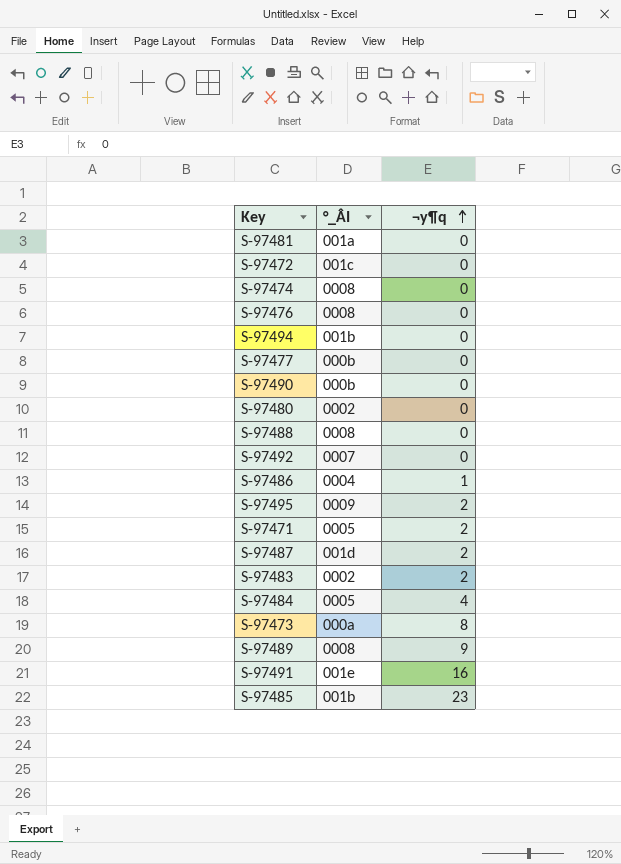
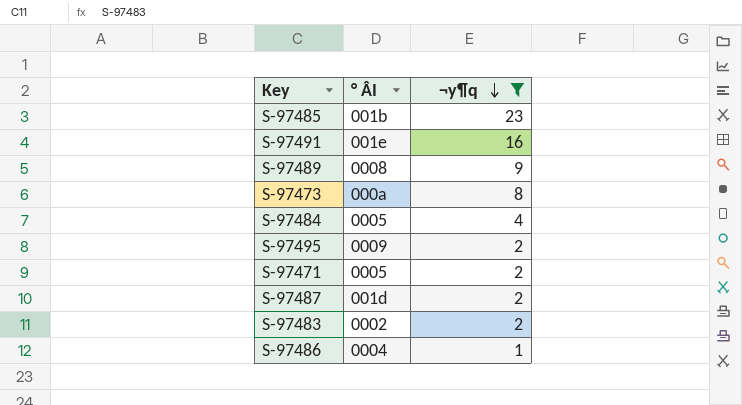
filter: none -> ¬y¶q != 0
row order: ¬y¶q ascending -> ¬y¶q descending
column name: °_ÂI -> ° ÂI

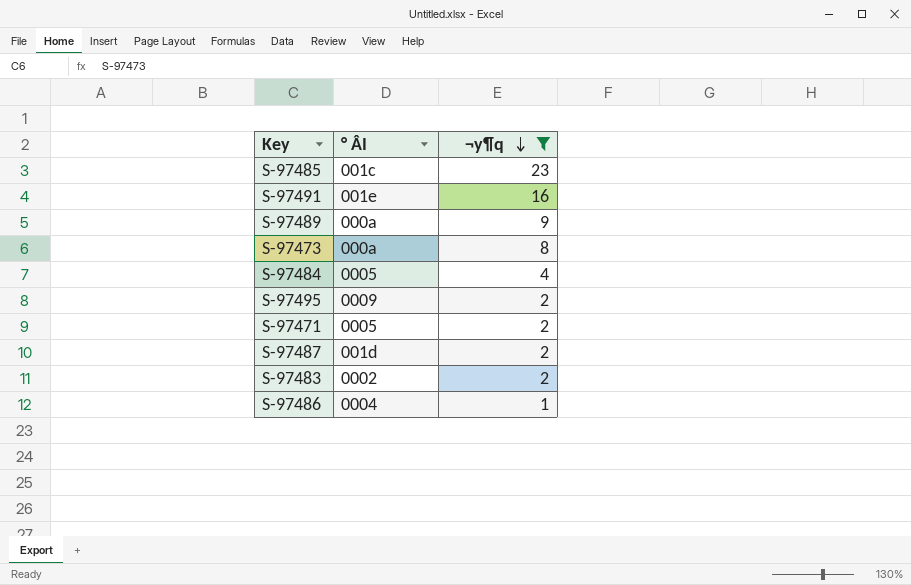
S-97485 | ° ÂI: 001b -> 001c
S-97489 | ° ÂI: 0008 -> 000a

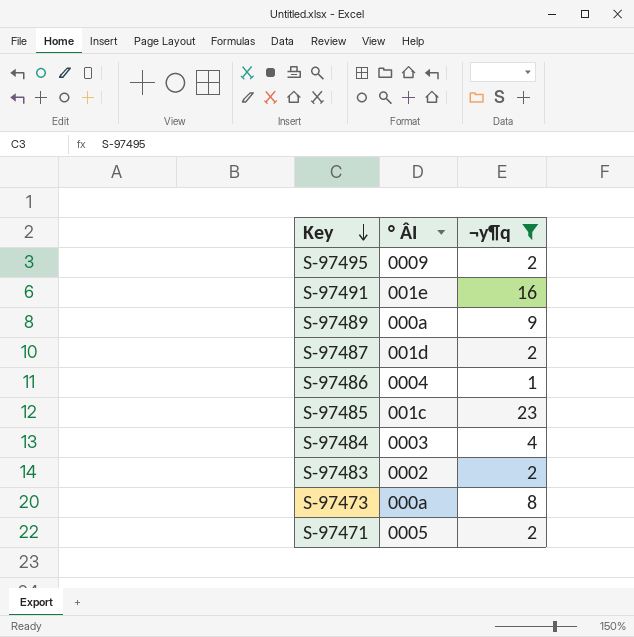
row order: ¬y¶q descending -> Key descending
S-97484 | ° ÂI: 0005 -> 0003

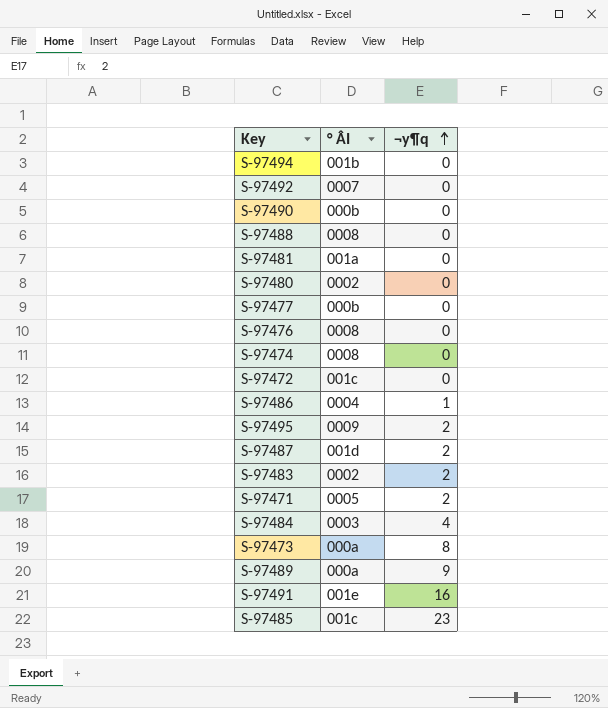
filter: ¬y¶q != 0 -> none
row order: Key descending -> ¬y¶q ascending

